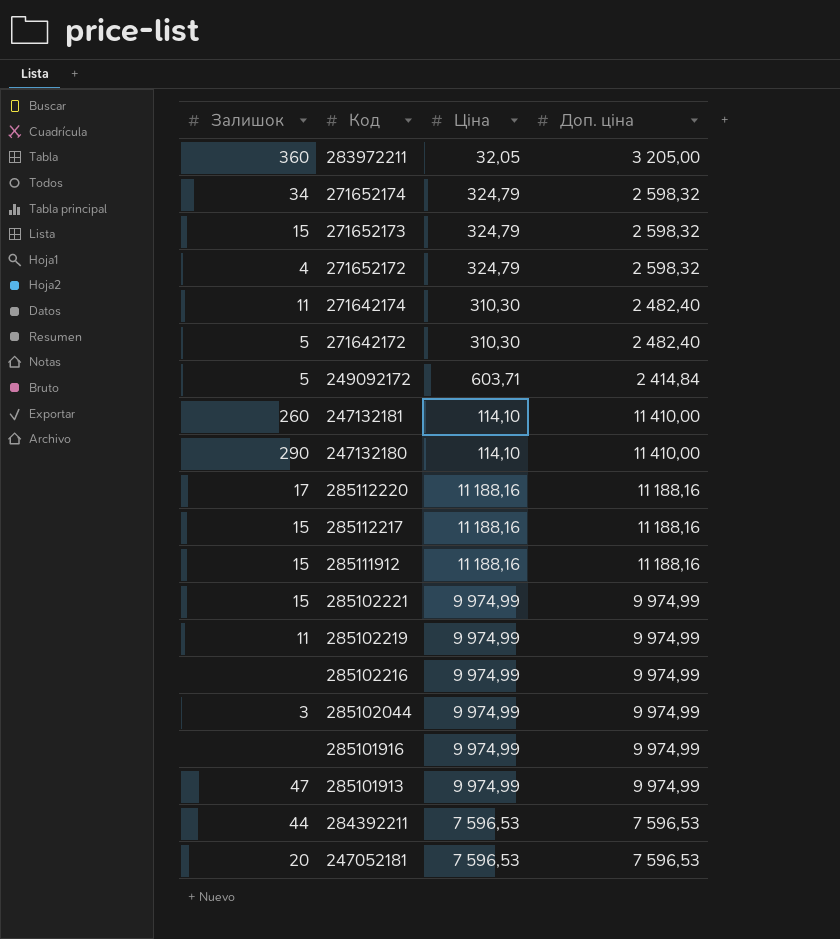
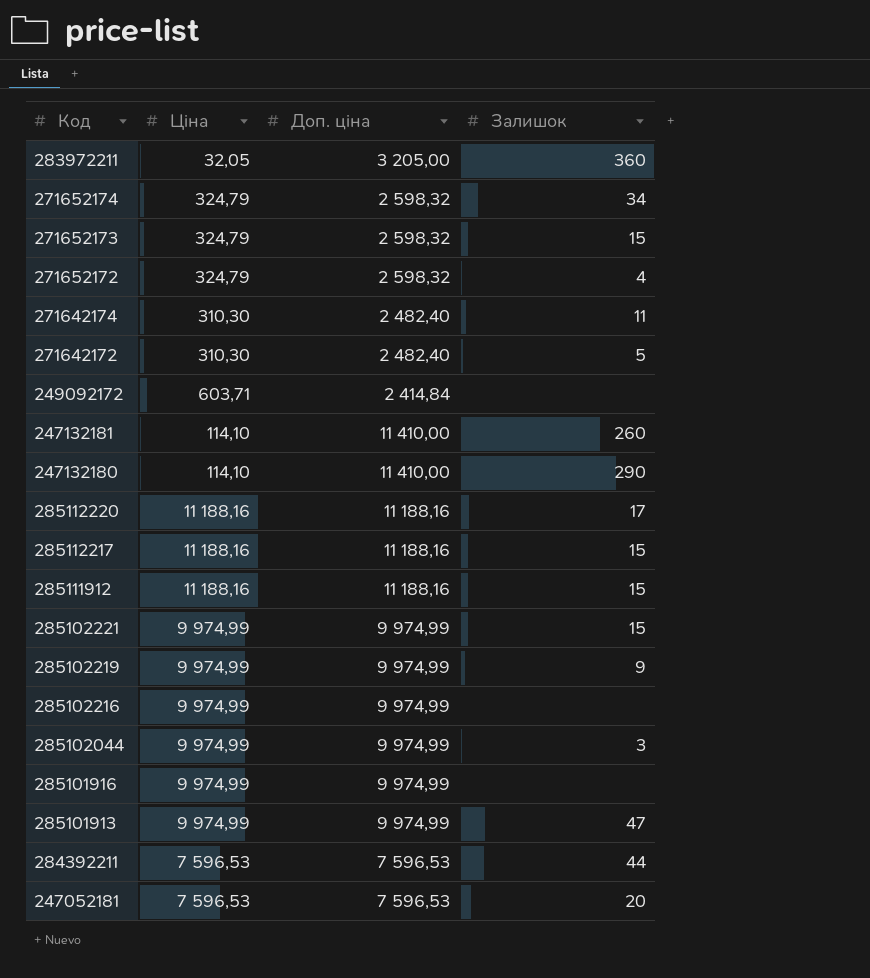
column Залишок | position: 1 -> 4
249092172 | Залишок: 5 -> none
285102219 | Залишок: 11 -> 9

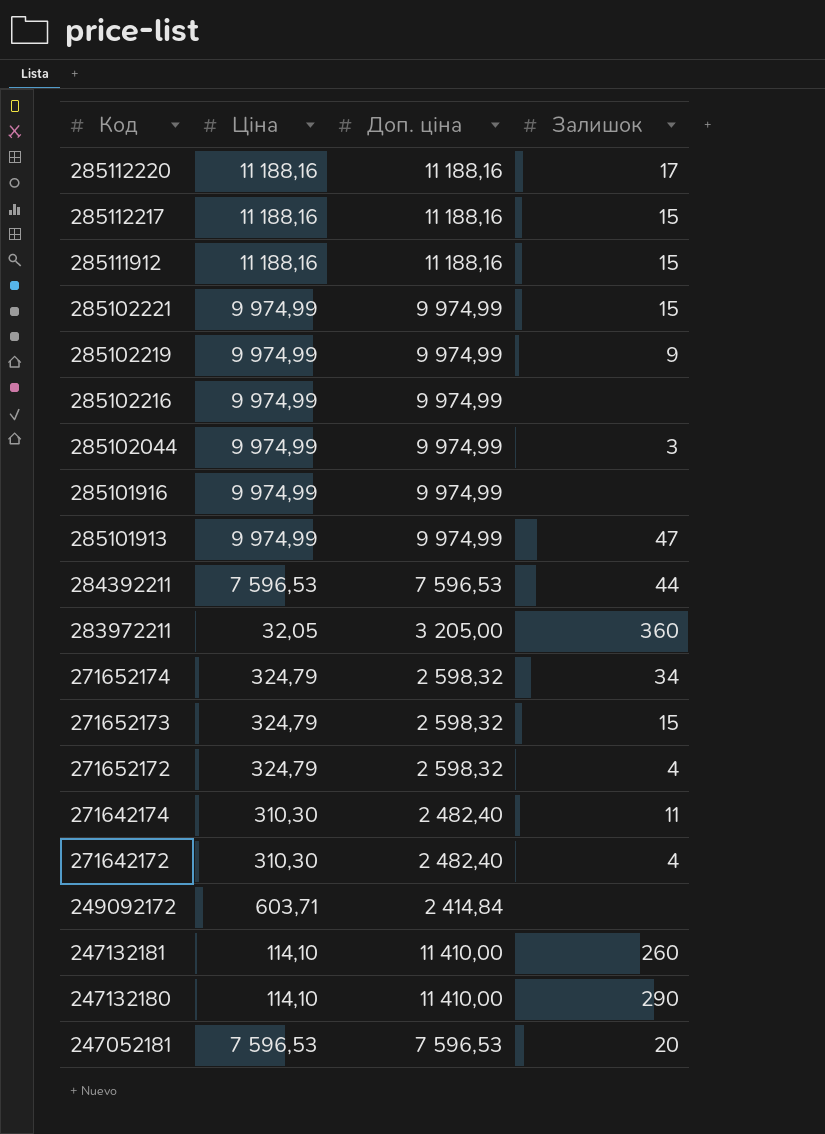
row order: none -> Код descending
271642172 | Залишок: 5 -> 4

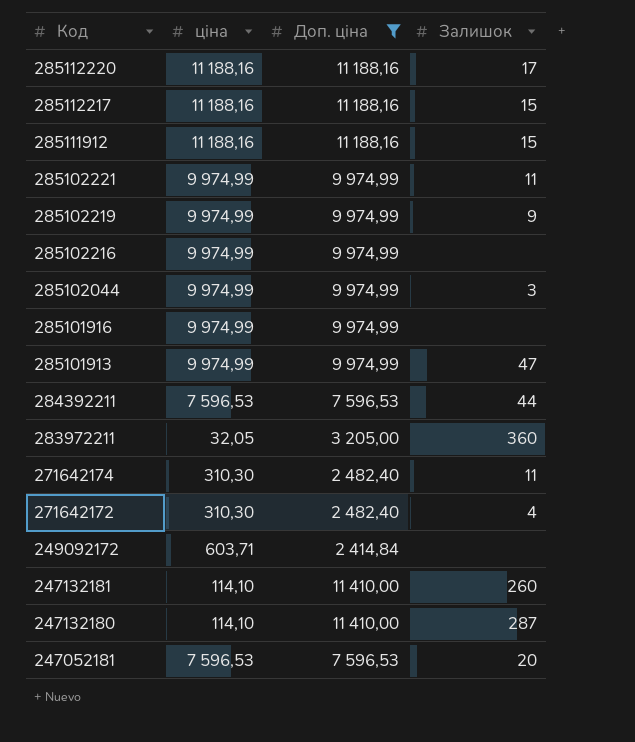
filter: none -> Доп. ціна != 2 598,32
column name: Ціна -> ціна
285102221 | Залишок: 15 -> 11
247132180 | Залишок: 290 -> 287

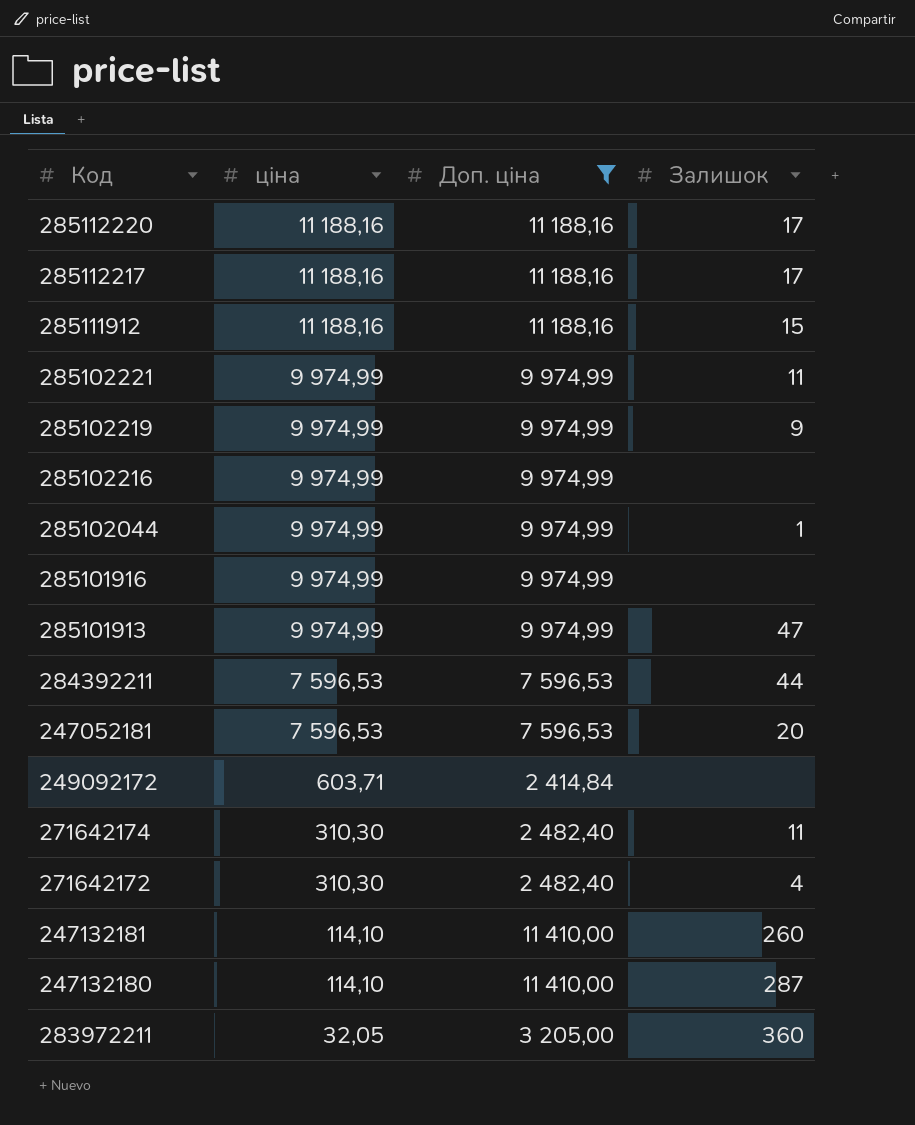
row order: Код descending -> ціна descending
285112217 | Залишок: 15 -> 17
285102044 | Залишок: 3 -> 1

